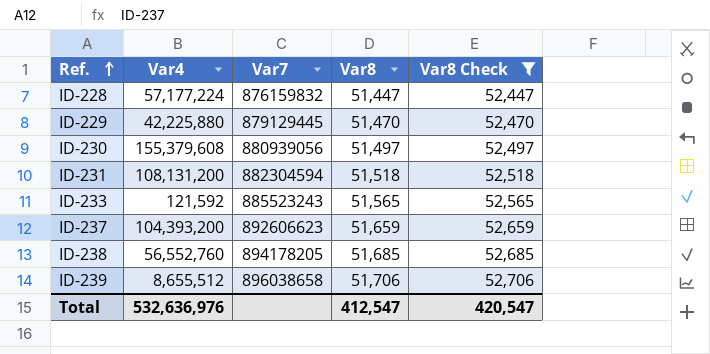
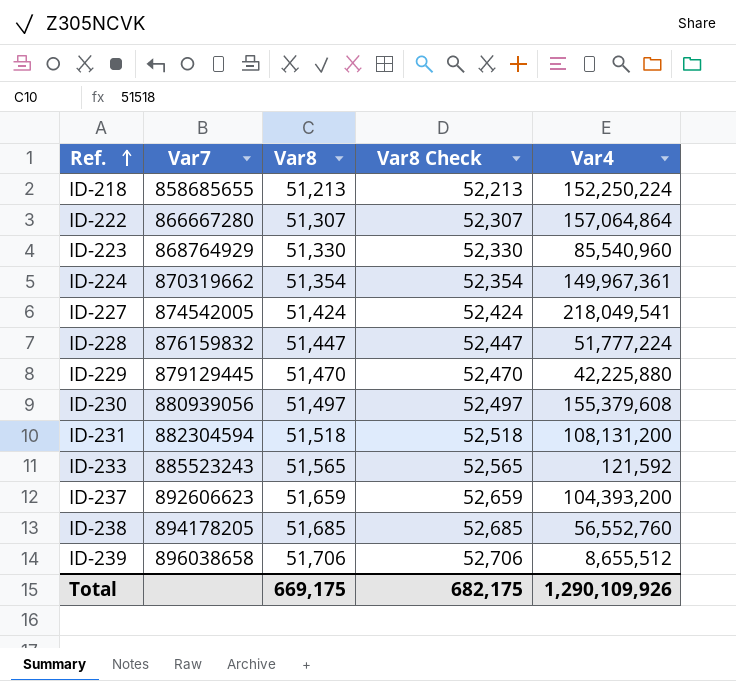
filter: Var8 Check >= 52,447 -> none
column Var4 | position: 2 -> 5
ID-228 | Var4: 57,177,224 -> 51,777,224
Total | Var8: 412,547 -> 669,175
Total | Var8 Check: 420,547 -> 682,175
Total | Var4: 532,636,976 -> 1,290,109,926

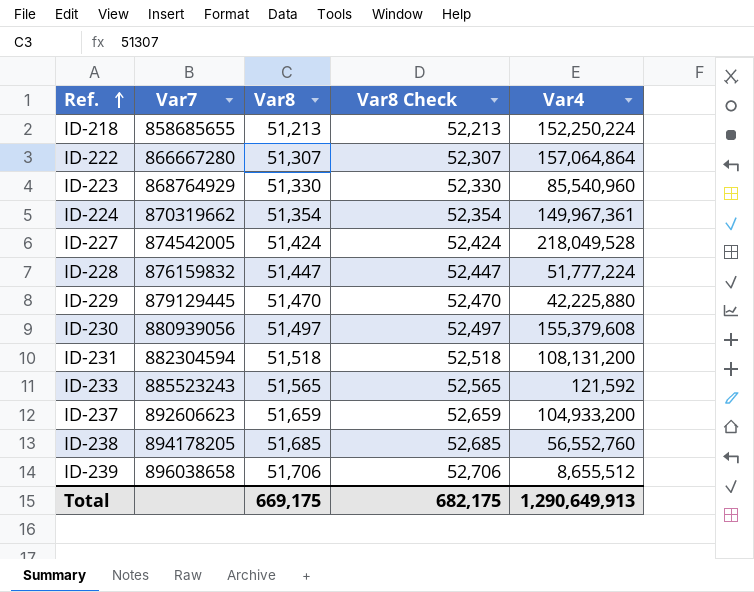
ID-227 | Var4: 218,049,541 -> 218,049,528
ID-237 | Var4: 104,393,200 -> 104,933,200
Total | Var4: 1,290,109,926 -> 1,290,649,913

